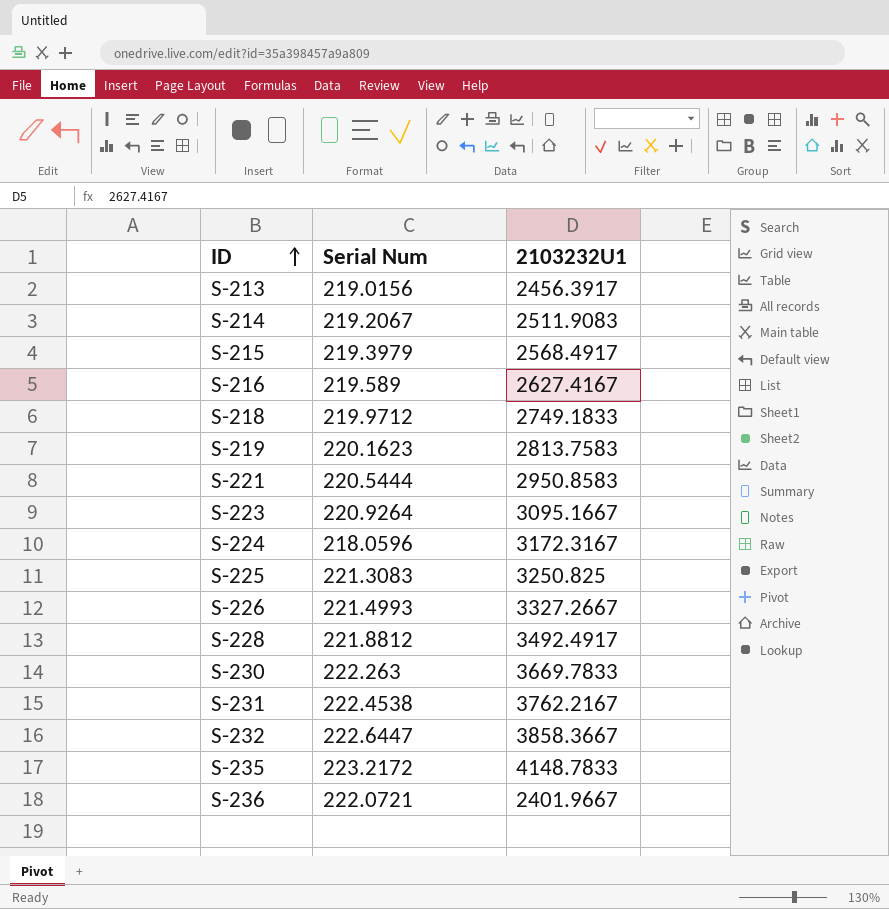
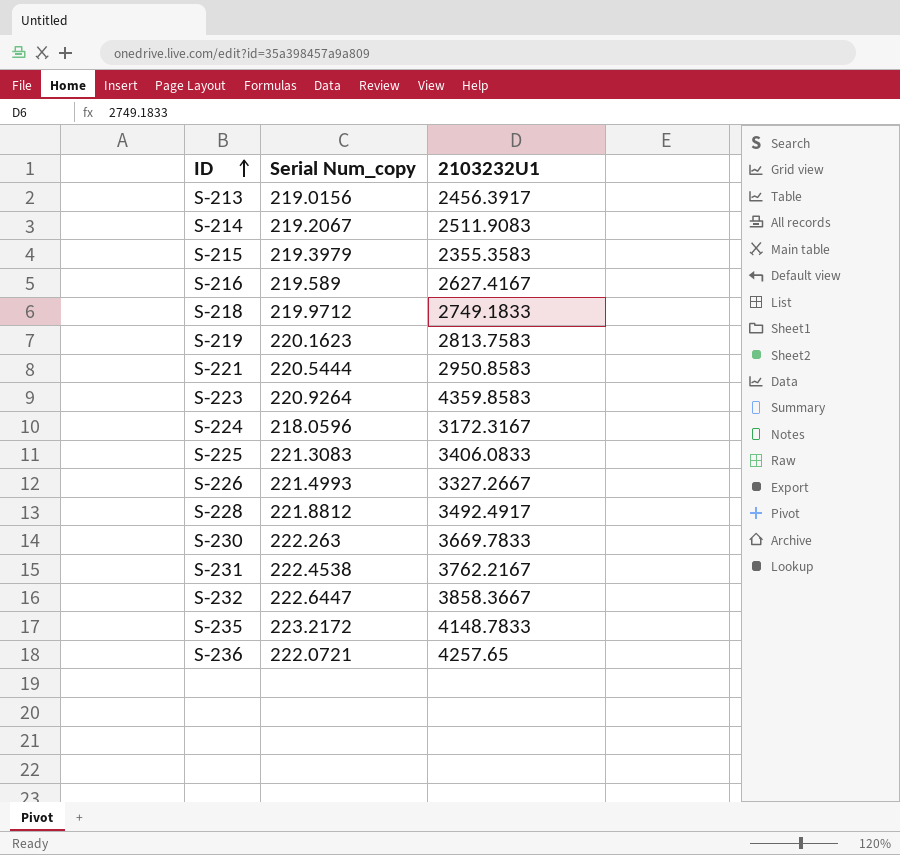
column name: Serial Num -> Serial Num_copy
S-215 | 2103232U1: 2568.4917 -> 2355.3583
S-223 | 2103232U1: 3095.1667 -> 4359.8583
S-225 | 2103232U1: 3250.825 -> 3406.0833
S-236 | 2103232U1: 2401.9667 -> 4257.65

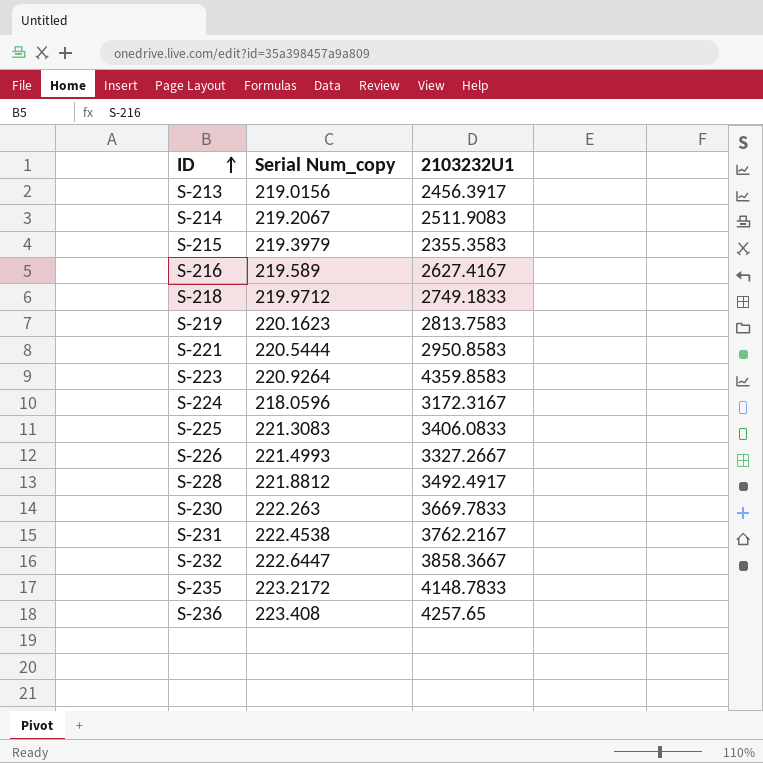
S-236 | Serial Num_copy: 222.0721 -> 223.408

